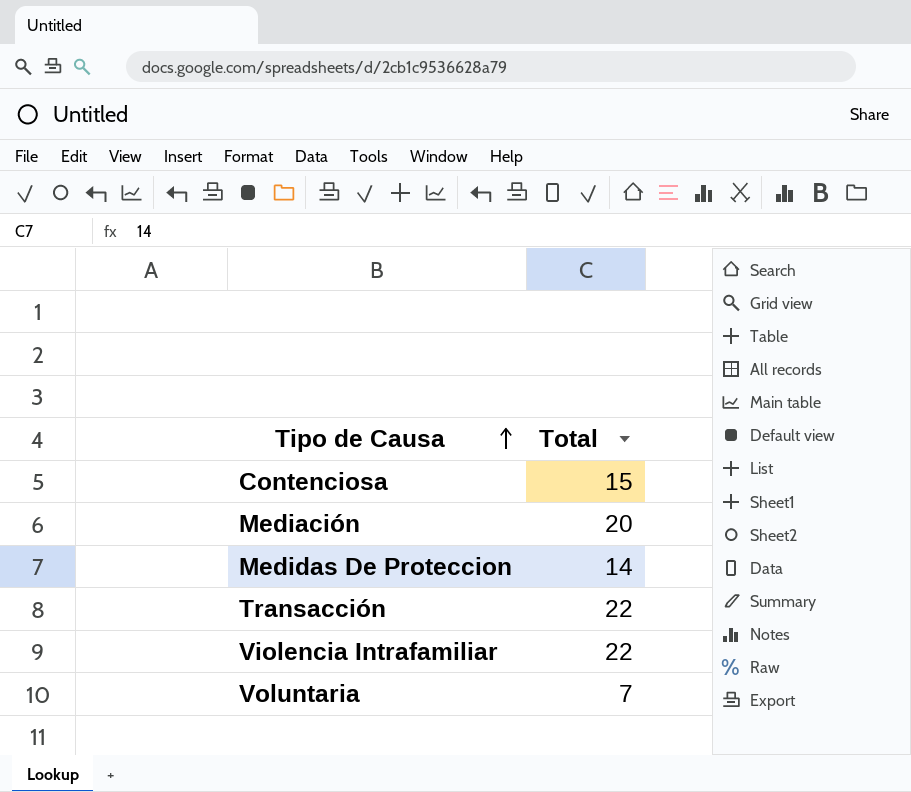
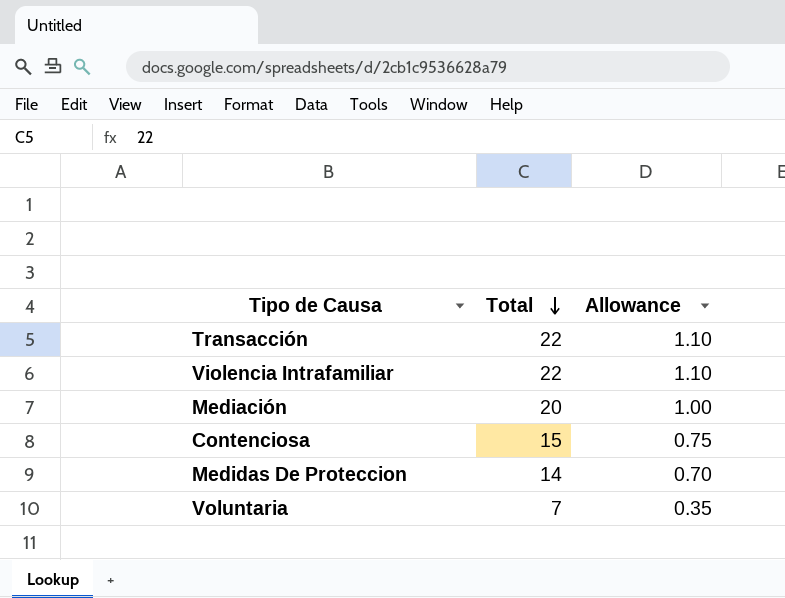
row order: Tipo de Causa ascending -> Total descending
column Allowance | formula: none -> [Total] * 0.05

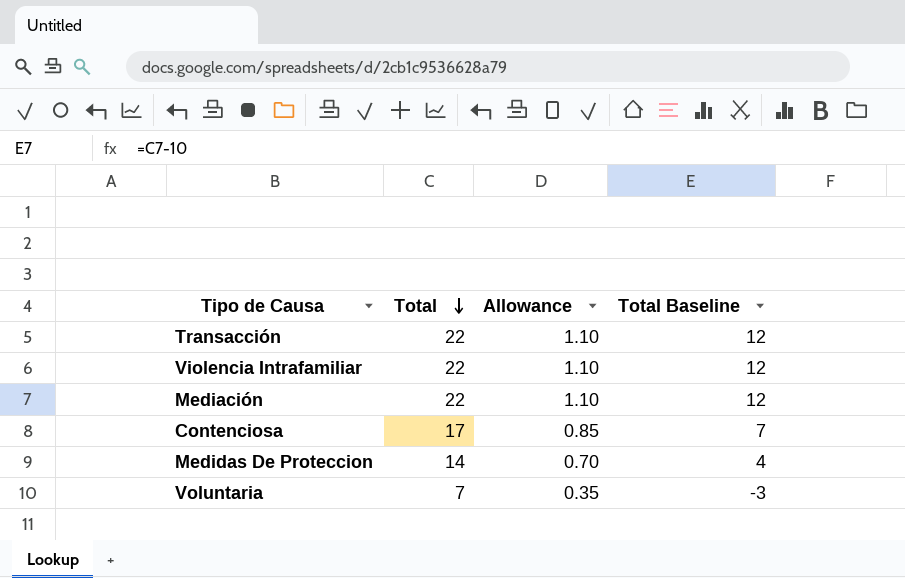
column Total Baseline | formula: none -> [Total] - 10
Mediación | Total: 20 -> 22
Mediación | Allowance: 1.00 -> 1.10
Contenciosa | Total: 15 -> 17
Contenciosa | Allowance: 0.75 -> 0.85

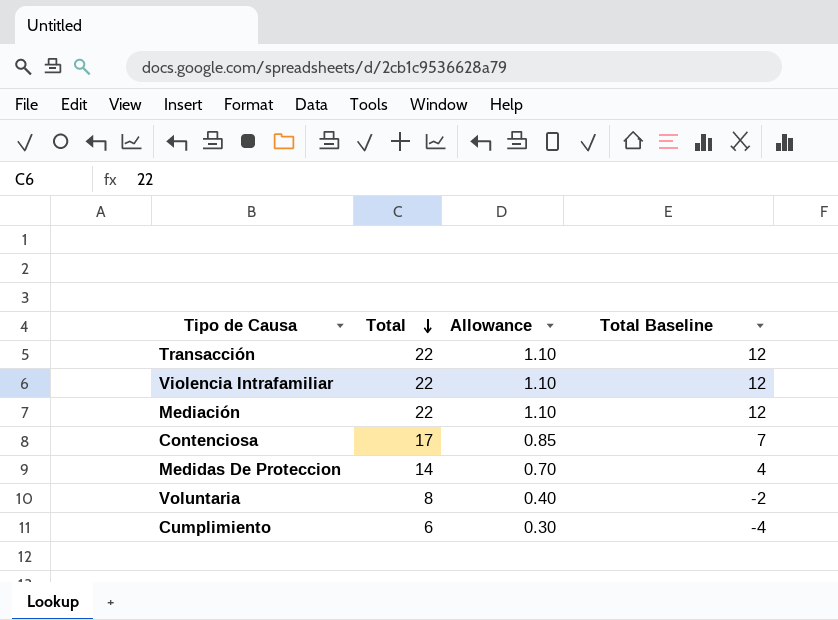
Voluntaria | Total: 7 -> 8
Voluntaria | Allowance: 0.35 -> 0.40
Voluntaria | Total Baseline: -3 -> -2
row Cumplimiento: none -> 6 | 0.30 | -4

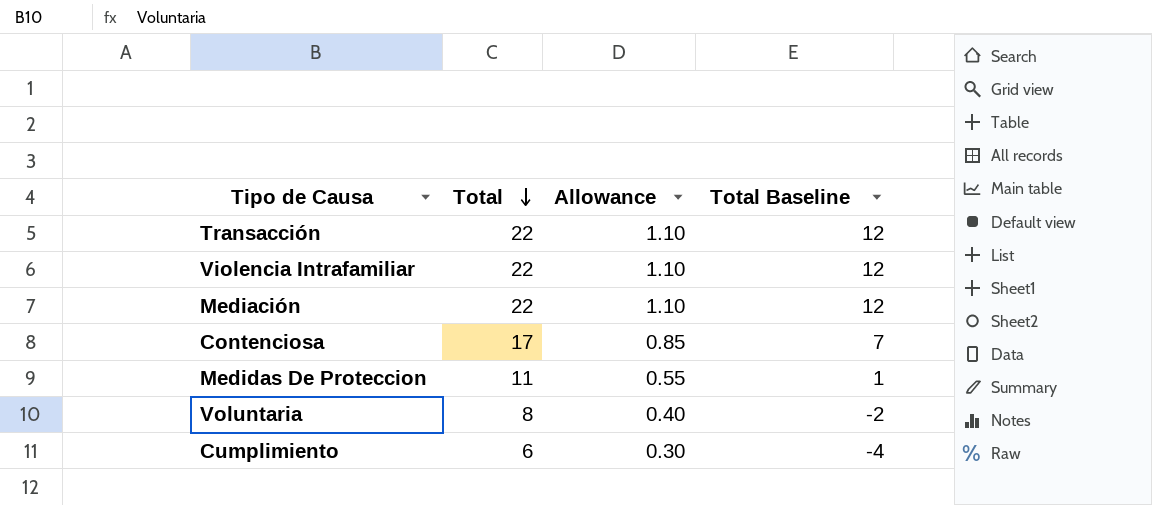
Medidas De Proteccion | Total: 14 -> 11
Medidas De Proteccion | Allowance: 0.70 -> 0.55
Medidas De Proteccion | Total Baseline: 4 -> 1

